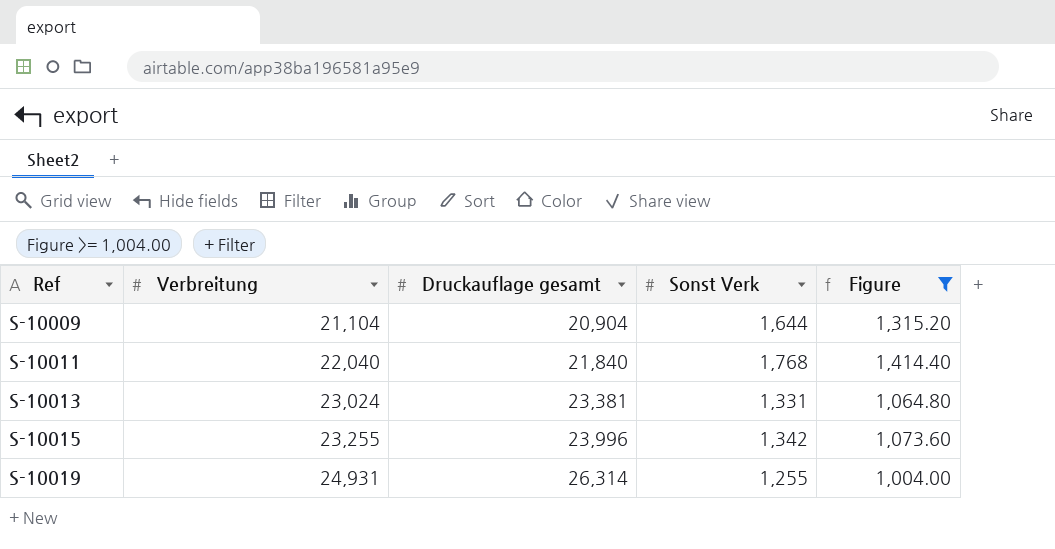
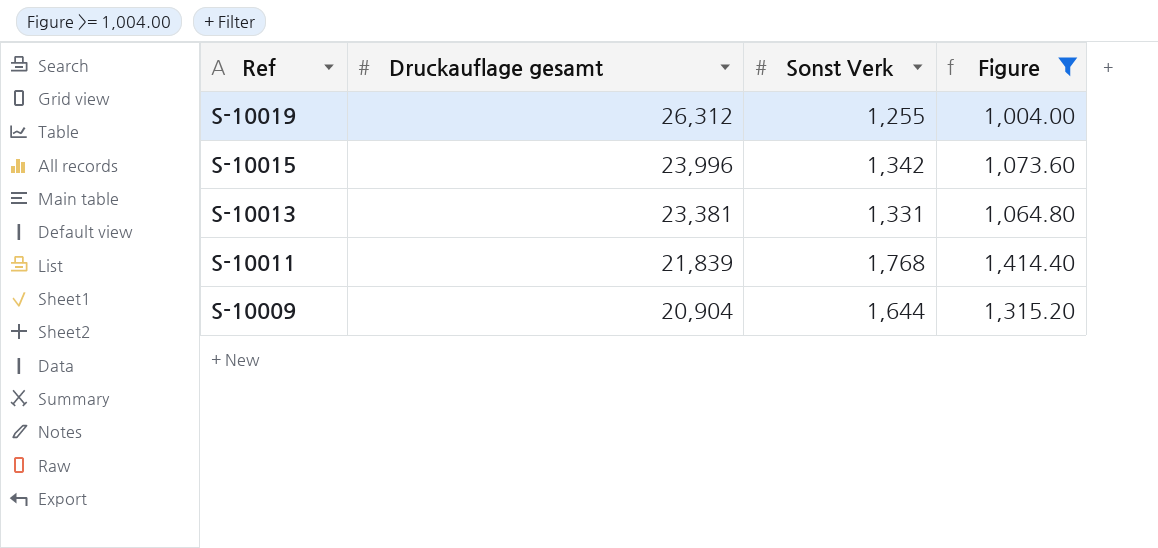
row order: Ref ascending -> Ref descending
column Verbreitung | position: 2 -> none
S-10019 | Druckauflage gesamt: 26,314 -> 26,312
S-10011 | Druckauflage gesamt: 21,840 -> 21,839

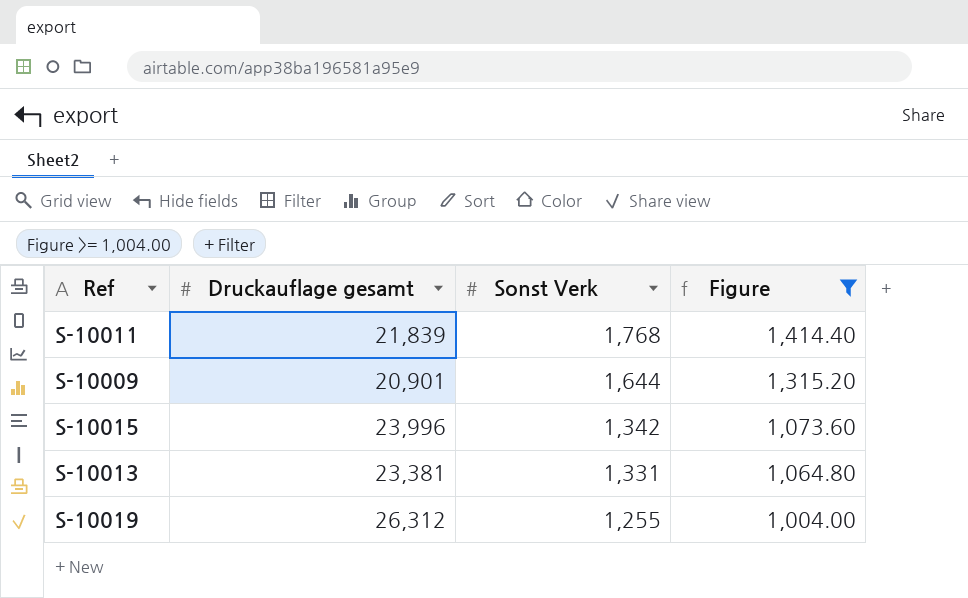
row order: Ref descending -> Sonst Verk descending
S-10009 | Druckauflage gesamt: 20,904 -> 20,901

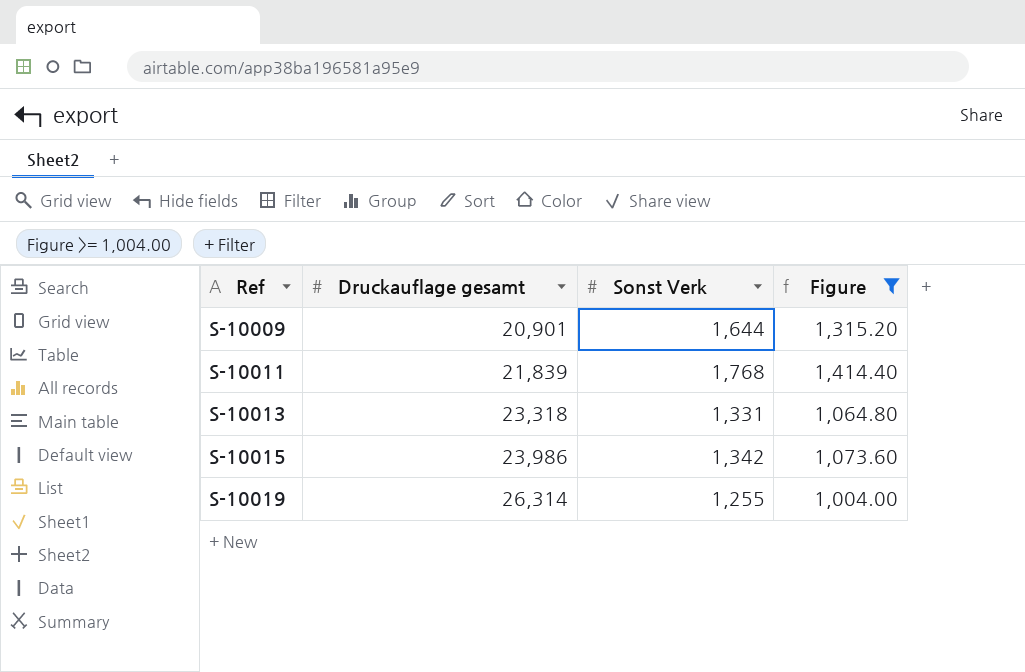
row order: Sonst Verk descending -> Ref ascending
S-10013 | Druckauflage gesamt: 23,381 -> 23,318
S-10015 | Druckauflage gesamt: 23,996 -> 23,986
S-10019 | Druckauflage gesamt: 26,312 -> 26,314

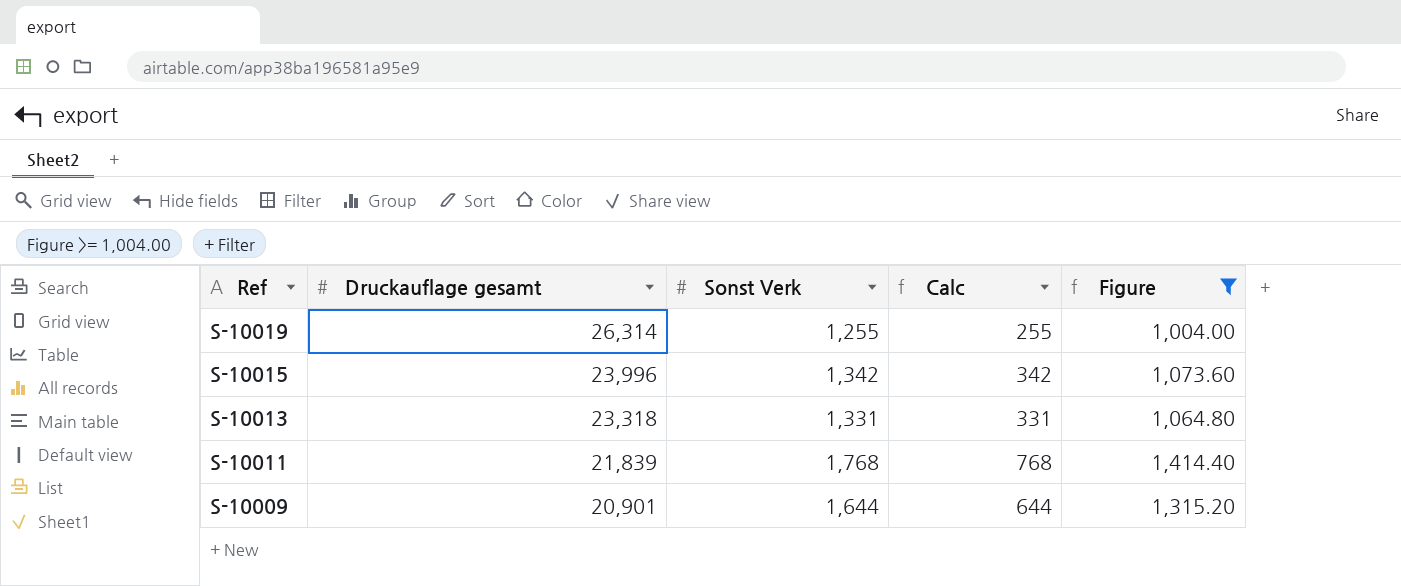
row order: Ref ascending -> Ref descending
column Calc | formula: none -> [Sonst Verk] - 1000
S-10015 | Druckauflage gesamt: 23,986 -> 23,996

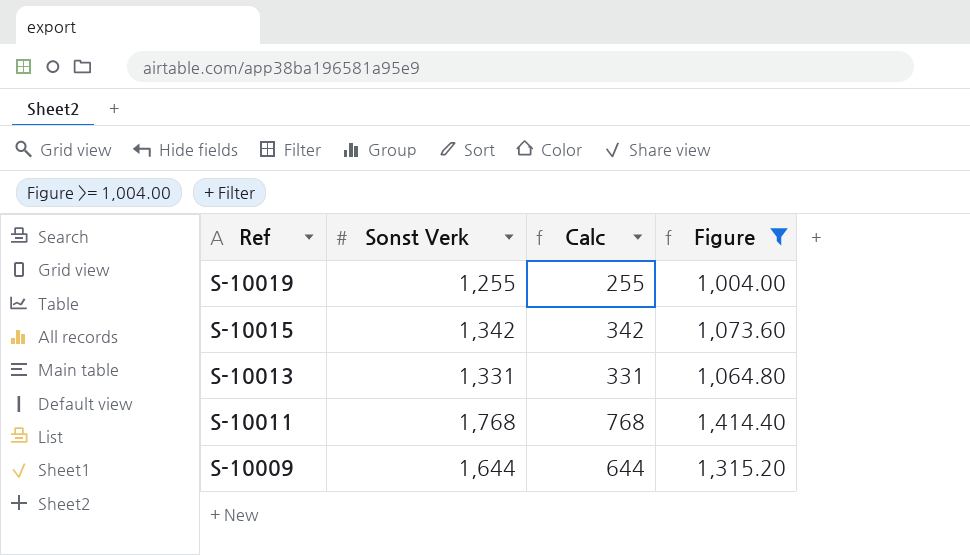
column Druckauflage gesamt | position: 2 -> none

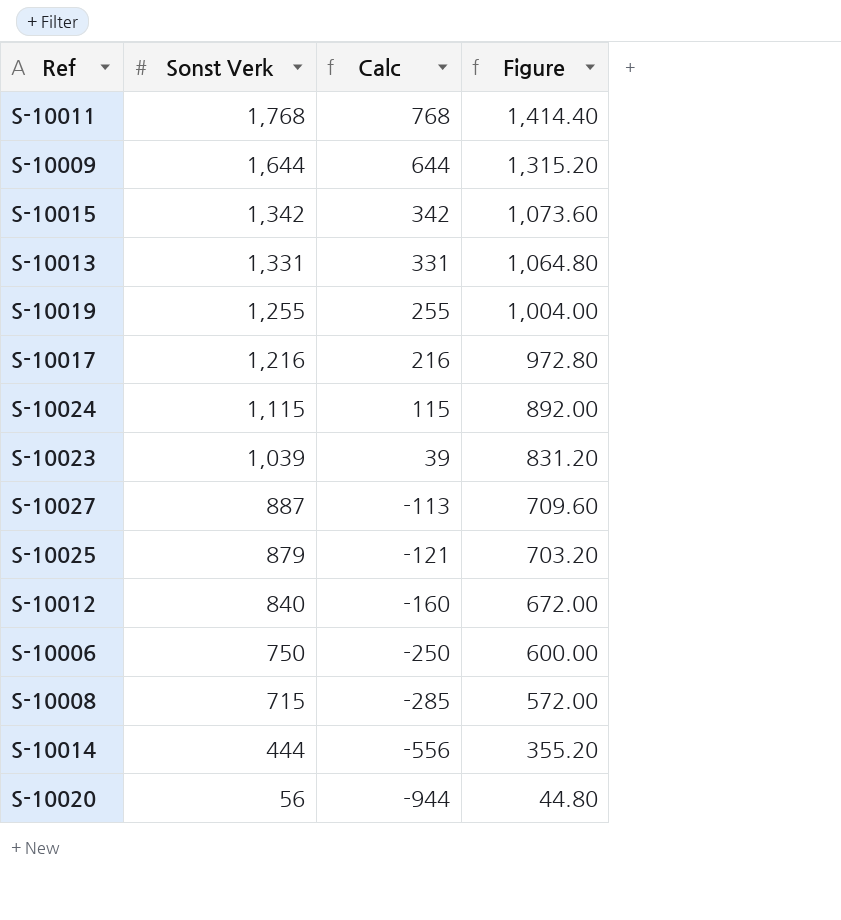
filter: Figure >= 1,004.00 -> none
row order: Ref descending -> Sonst Verk descending

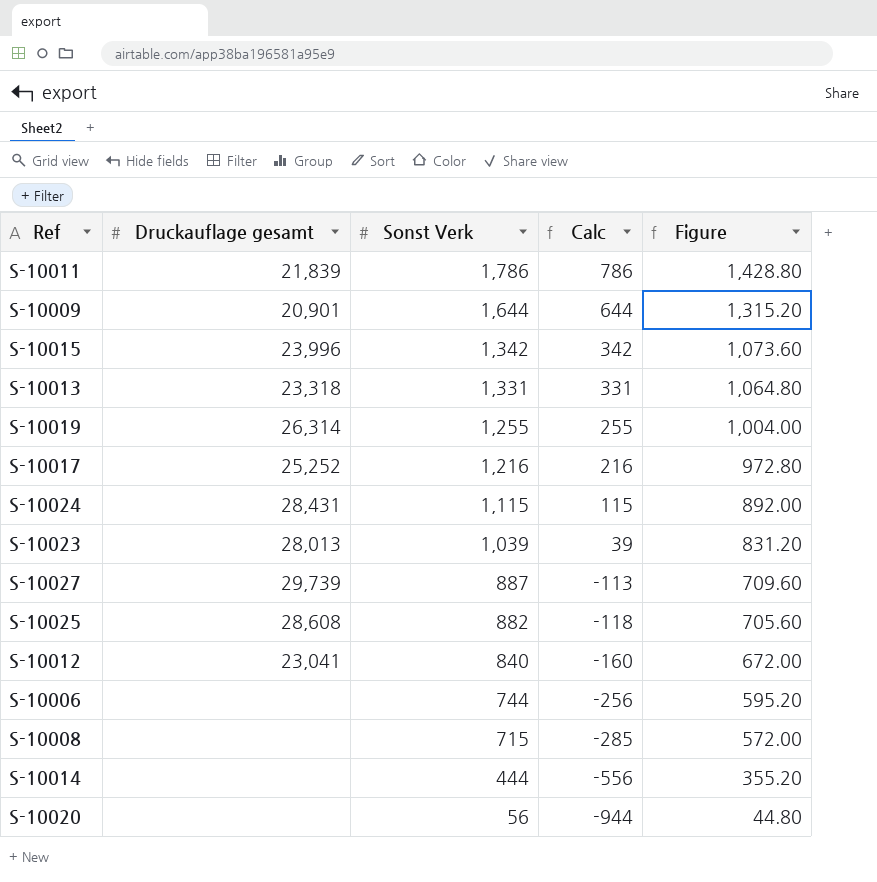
column Druckauflage gesamt | position: none -> 2
S-10011 | Sonst Verk: 1,768 -> 1,786
S-10011 | Calc: 768 -> 786
S-10011 | Figure: 1,414.40 -> 1,428.80
S-10025 | Sonst Verk: 879 -> 882
S-10025 | Calc: -121 -> -118
S-10025 | Figure: 703.20 -> 705.60
S-10006 | Sonst Verk: 750 -> 744
S-10006 | Calc: -250 -> -256
S-10006 | Figure: 600.00 -> 595.20

